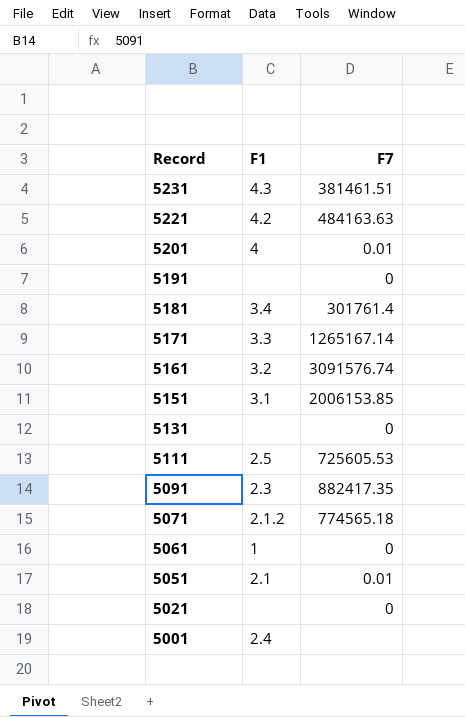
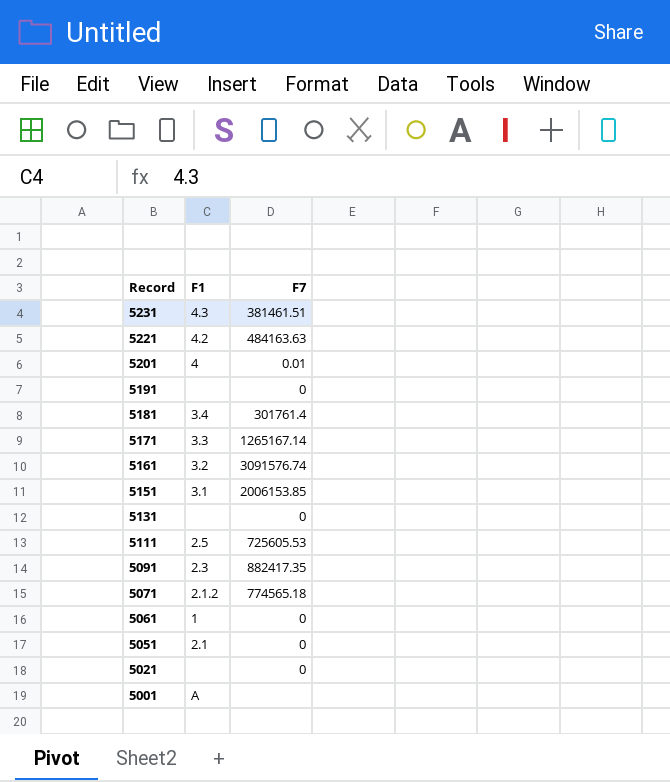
5051 | F7: 0.01 -> 0
5001 | F1: 2.4 -> A

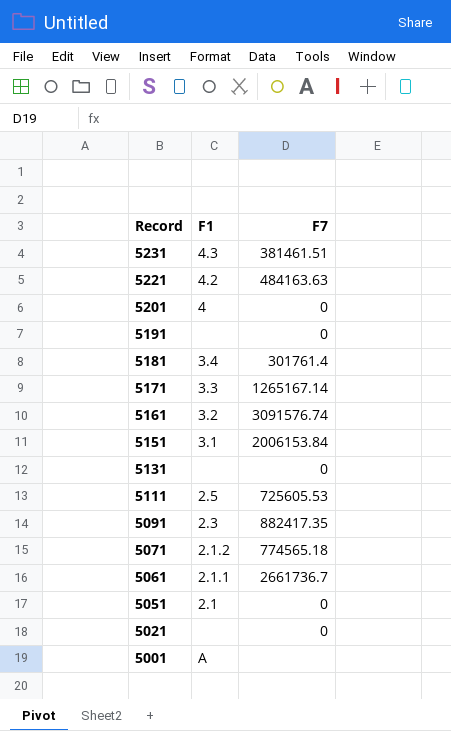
5201 | F7: 0.01 -> 0
5151 | F7: 2006153.85 -> 2006153.84
5061 | F1: 1 -> 2.1.1
5061 | F7: 0 -> 2661736.7

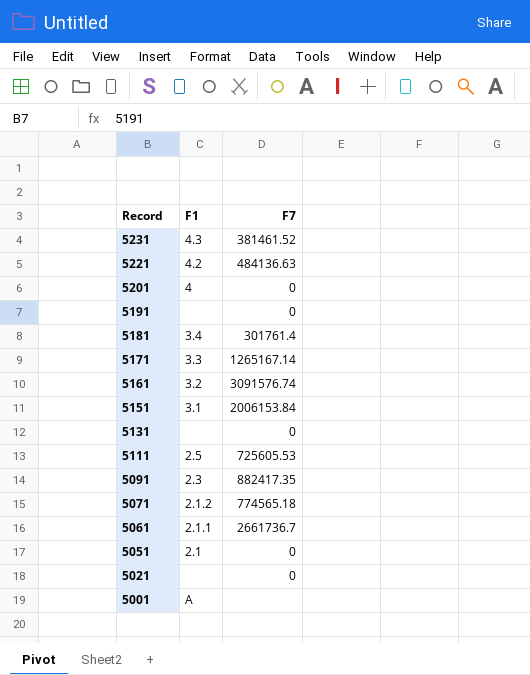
5231 | F7: 381461.51 -> 381461.52
5221 | F7: 484163.63 -> 484136.63

